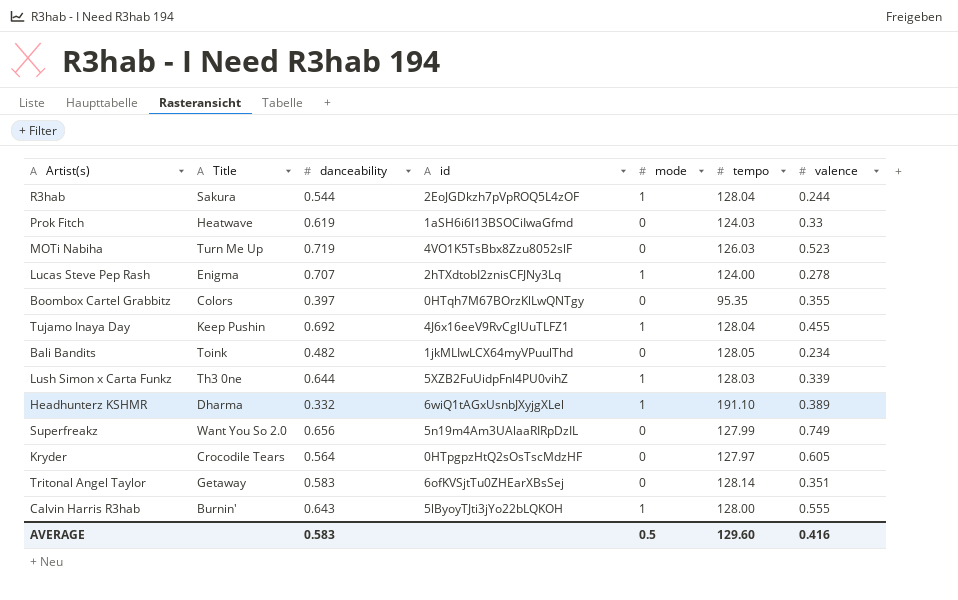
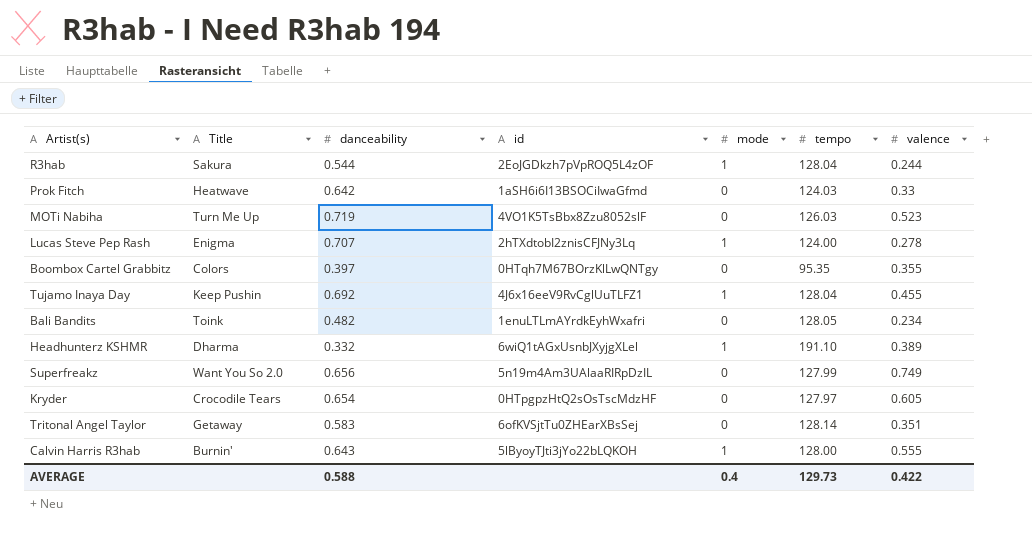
row Lush Simon x Carta Funkz: Th3 0ne | 0.644 | 5XZB2FuUidpFnl4PU0vihZ | 1 | 128.03 | 0.339 -> none
Prok Fitch | danceability: 0.619 -> 0.642
Bali Bandits | id: 1jkMLIwLCX64myVPuulThd -> 1enuLTLmAYrdkEyhWxafri
Kryder | danceability: 0.564 -> 0.654
AVERAGE | danceability: 0.583 -> 0.588
AVERAGE | mode: 0.5 -> 0.4
AVERAGE | tempo: 129.60 -> 129.73
AVERAGE | valence: 0.416 -> 0.422

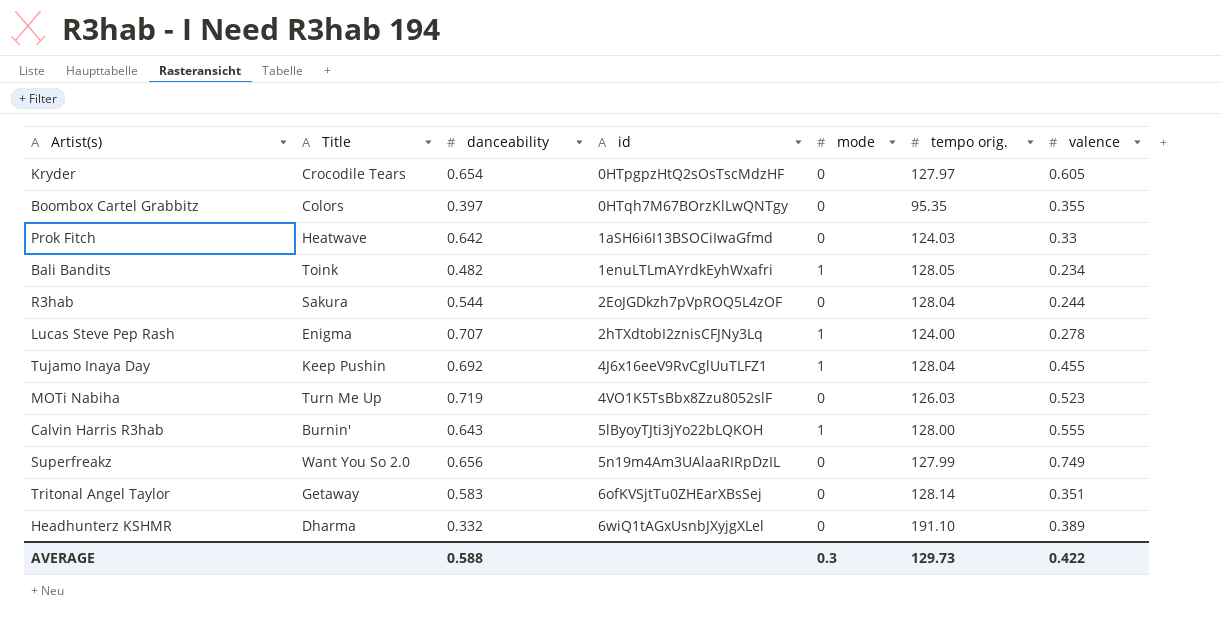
row order: none -> id ascending
column name: tempo -> tempo orig.
Bali Bandits | mode: 0 -> 1
R3hab | mode: 1 -> 0
Headhunterz KSHMR | mode: 1 -> 0
AVERAGE | mode: 0.4 -> 0.3

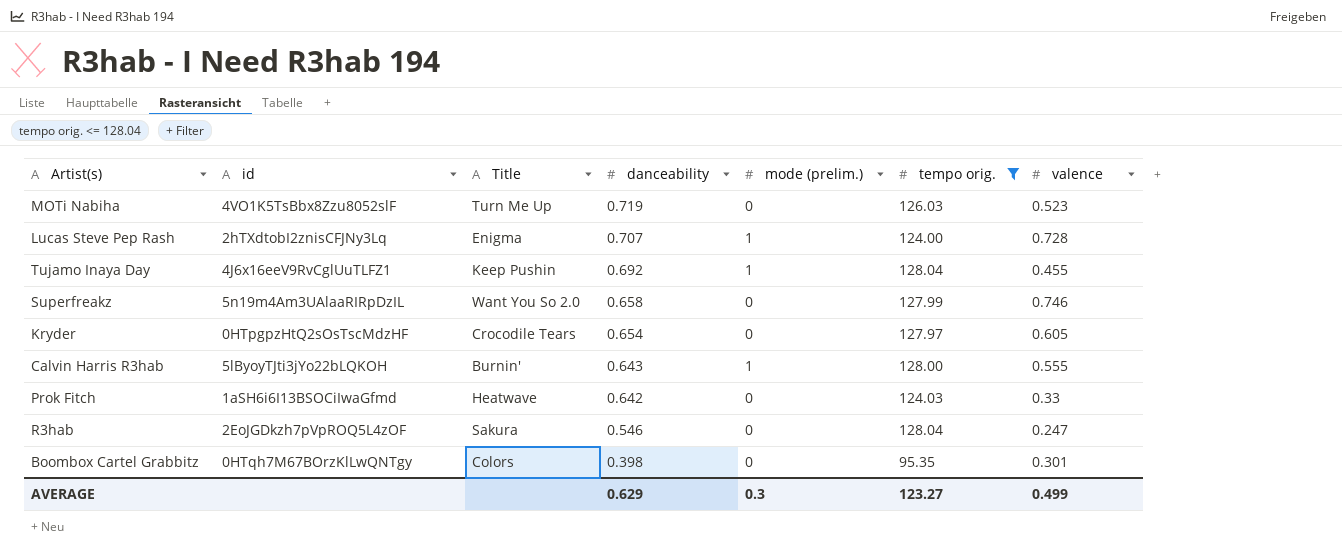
filter: none -> tempo orig. <= 128.04
row order: id ascending -> danceability descending
column id | position: 4 -> 2
column name: mode -> mode (prelim.)
Lucas Steve Pep Rash | valence: 0.278 -> 0.728
Superfreakz | danceability: 0.656 -> 0.658
Superfreakz | valence: 0.749 -> 0.746
R3hab | danceability: 0.544 -> 0.546
R3hab | valence: 0.244 -> 0.247
Boombox Cartel Grabbitz | danceability: 0.397 -> 0.398
Boombox Cartel Grabbitz | valence: 0.355 -> 0.301
AVERAGE | danceability: 0.588 -> 0.629
AVERAGE | tempo orig.: 129.73 -> 123.27
AVERAGE | valence: 0.422 -> 0.499

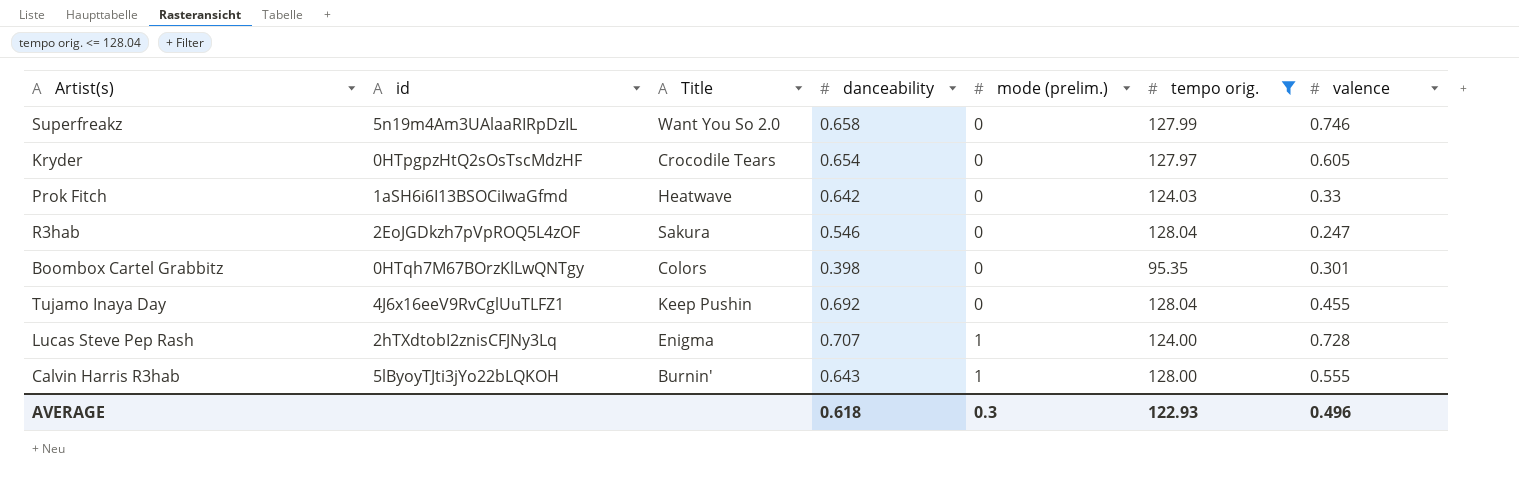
row order: danceability descending -> mode (prelim.) ascending
row MOTi Nabiha: 4VO1K5TsBbx8Zzu8052slF | Turn Me Up | 0.719 | 0 | 126.03 | 0.523 -> none
Tujamo Inaya Day | mode (prelim.): 1 -> 0
AVERAGE | danceability: 0.629 -> 0.618
AVERAGE | tempo orig.: 123.27 -> 122.93
AVERAGE | valence: 0.499 -> 0.496

